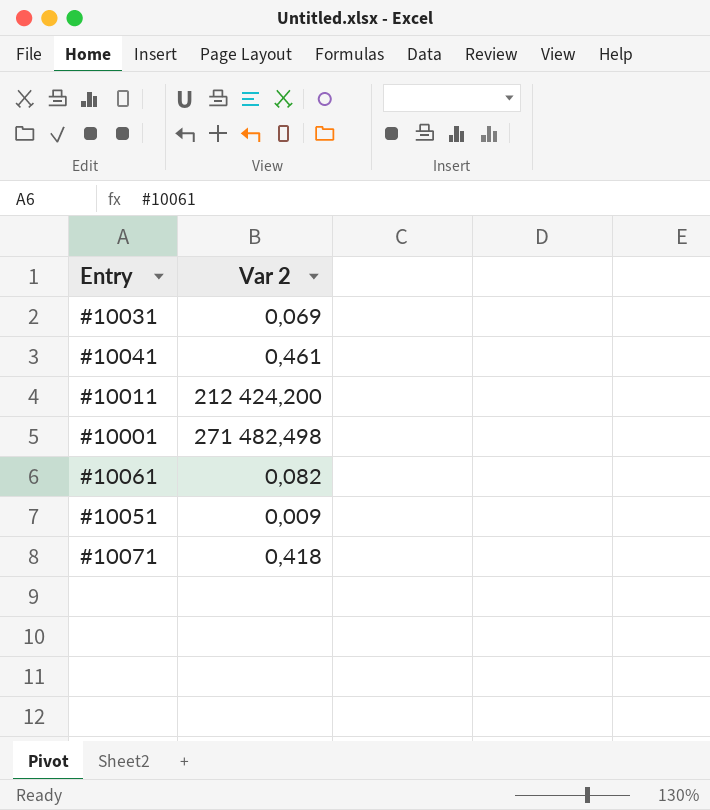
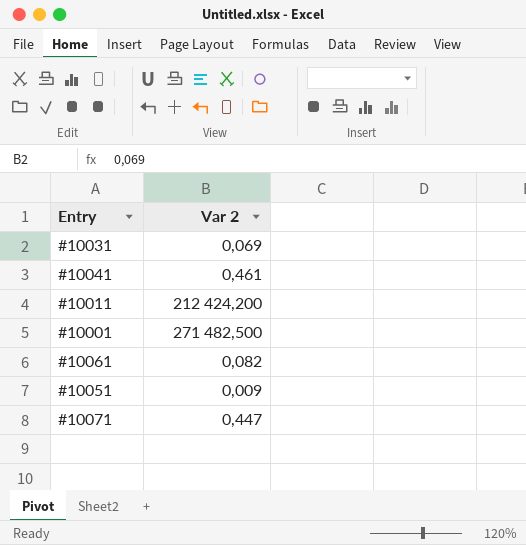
#10001 | Var 2: 271 482,498 -> 271 482,500
#10071 | Var 2: 0,418 -> 0,447

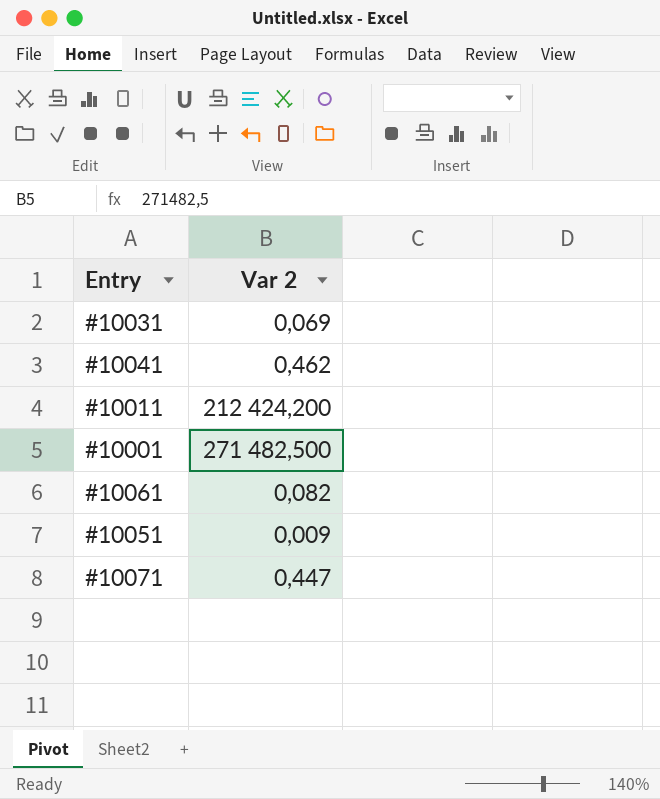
#10041 | Var 2: 0,461 -> 0,462

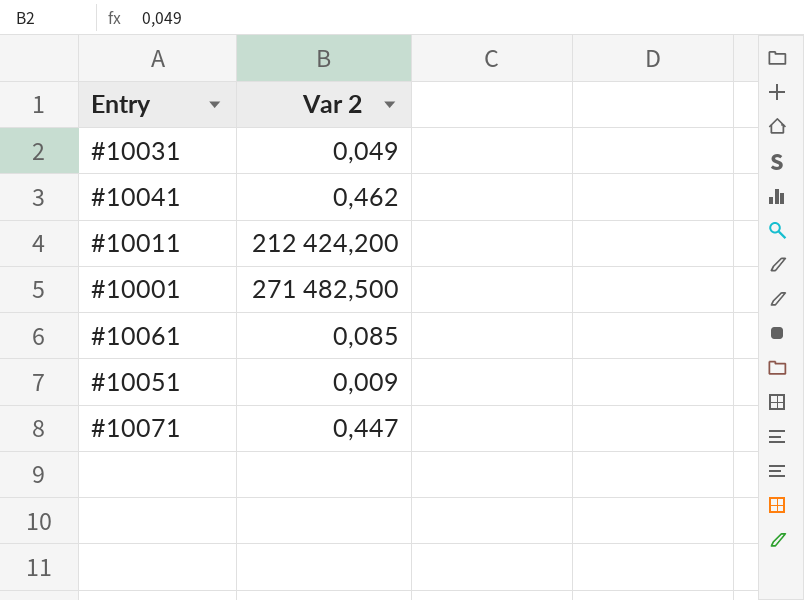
#10031 | Var 2: 0,069 -> 0,049
#10061 | Var 2: 0,082 -> 0,085

